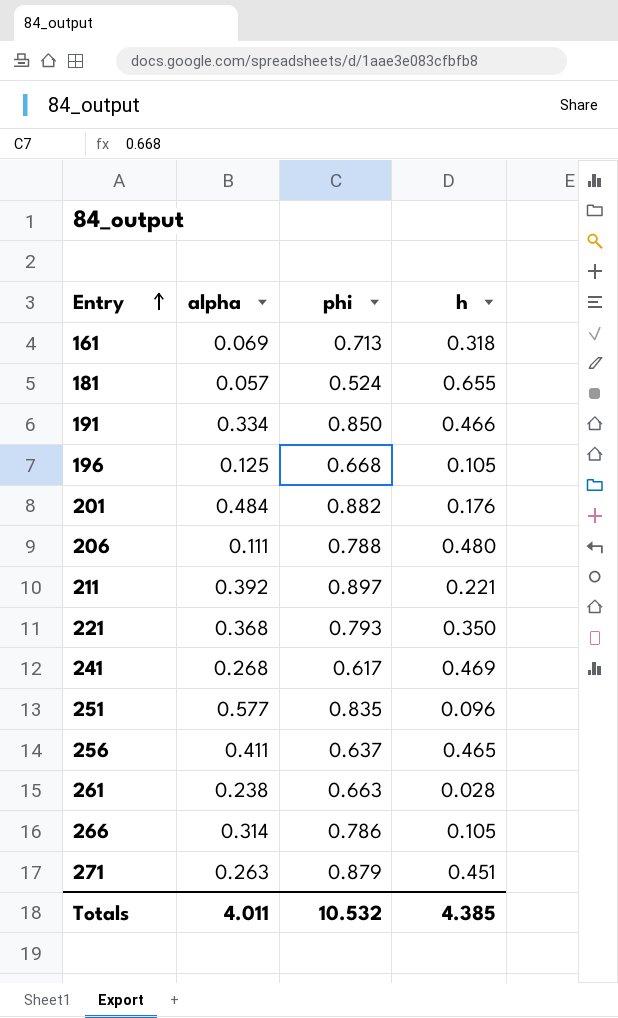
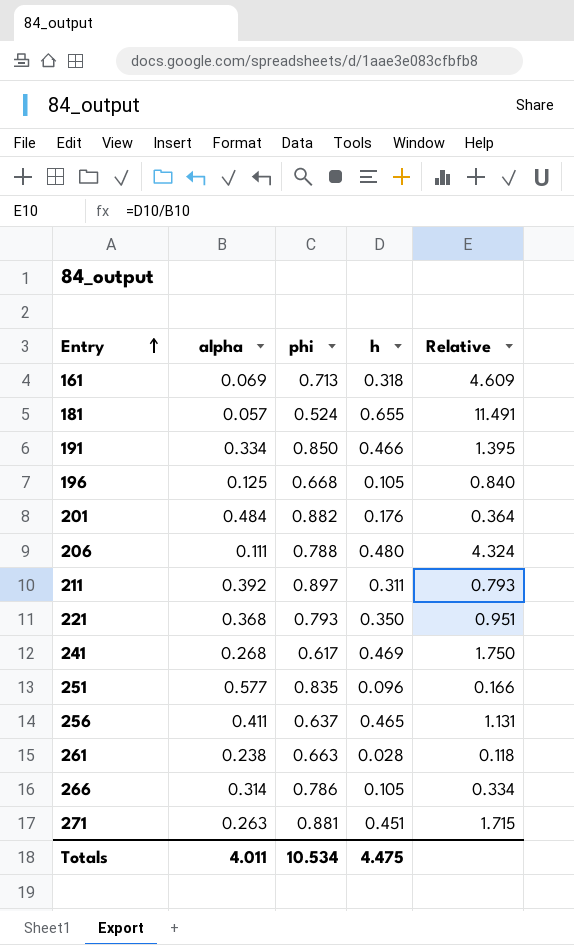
column Relative | formula: none -> [h] / [alpha]
211 | h: 0.221 -> 0.311
271 | phi: 0.879 -> 0.881
Totals | phi: 10.532 -> 10.534
Totals | h: 4.385 -> 4.475

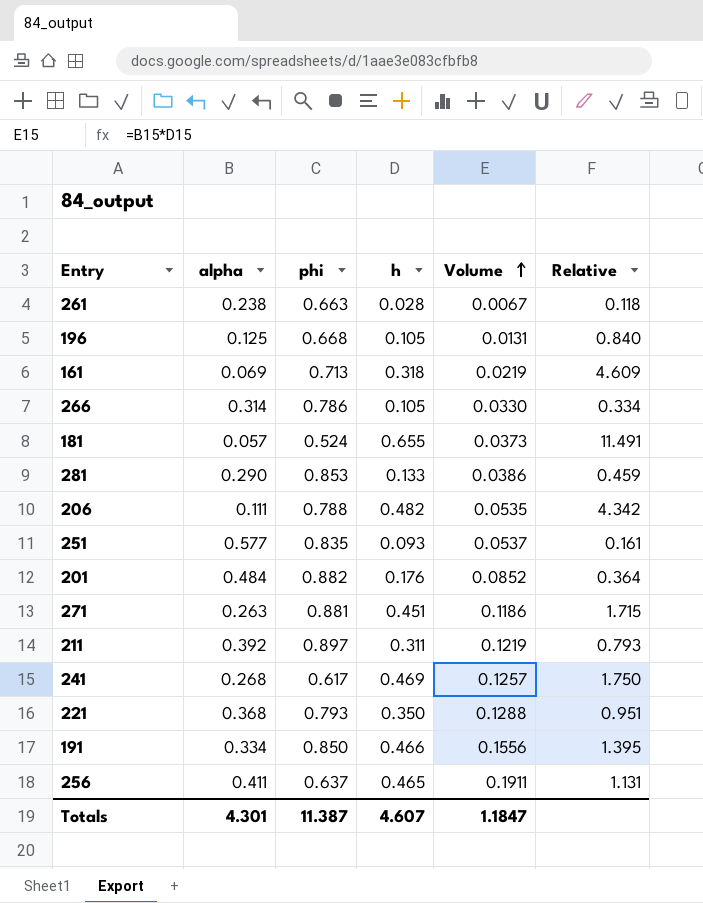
row order: Entry ascending -> Volume ascending
column Volume | formula: none -> [alpha] * [h]
row 281: none -> 0.290 | 0.853 | 0.133 | 0.0386 | 0.459
206 | h: 0.480 -> 0.482
206 | Relative: 4.324 -> 4.342
251 | h: 0.096 -> 0.093
251 | Relative: 0.166 -> 0.161
Totals | alpha: 4.011 -> 4.301
Totals | phi: 10.534 -> 11.387
Totals | h: 4.475 -> 4.607

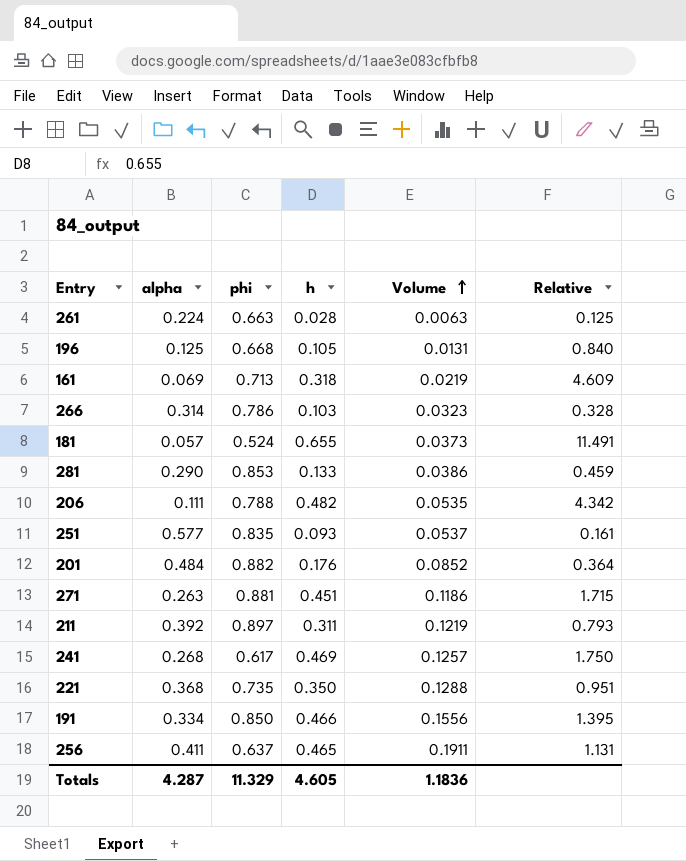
261 | alpha: 0.238 -> 0.224
261 | Volume: 0.0067 -> 0.0063
261 | Relative: 0.118 -> 0.125
266 | h: 0.105 -> 0.103
266 | Volume: 0.0330 -> 0.0323
266 | Relative: 0.334 -> 0.328
221 | phi: 0.793 -> 0.735
Totals | alpha: 4.301 -> 4.287
Totals | phi: 11.387 -> 11.329
Totals | h: 4.607 -> 4.605
Totals | Volume: 1.1847 -> 1.1836

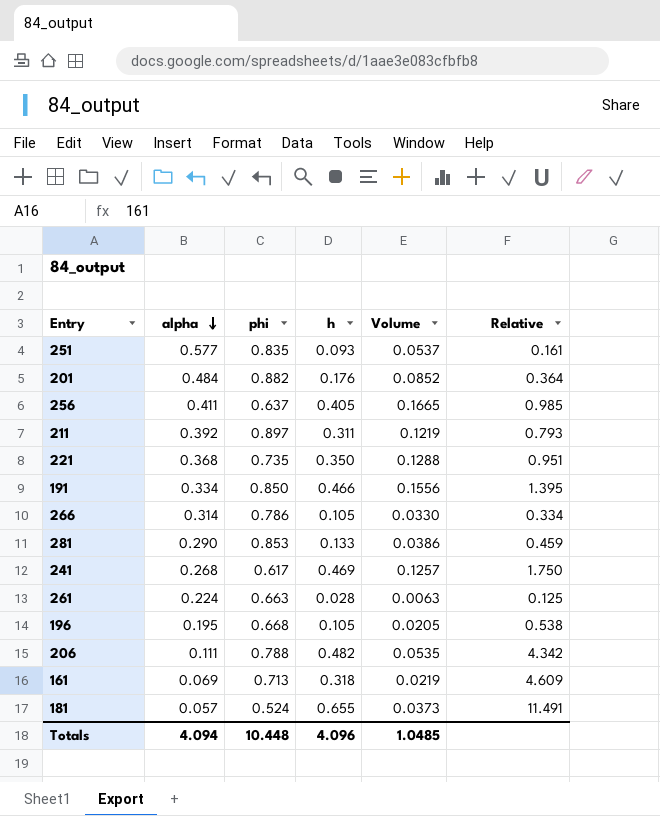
row order: Volume ascending -> alpha descending
row 271: 0.263 | 0.881 | 0.451 | 0.1186 | 1.715 -> none
256 | h: 0.465 -> 0.405
256 | Volume: 0.1911 -> 0.1665
256 | Relative: 1.131 -> 0.985
266 | h: 0.103 -> 0.105
266 | Volume: 0.0323 -> 0.0330
266 | Relative: 0.328 -> 0.334
196 | alpha: 0.125 -> 0.195
196 | Volume: 0.0131 -> 0.0205
196 | Relative: 0.840 -> 0.538
Totals | alpha: 4.287 -> 4.094
Totals | phi: 11.329 -> 10.448
Totals | h: 4.605 -> 4.096
Totals | Volume: 1.1836 -> 1.0485

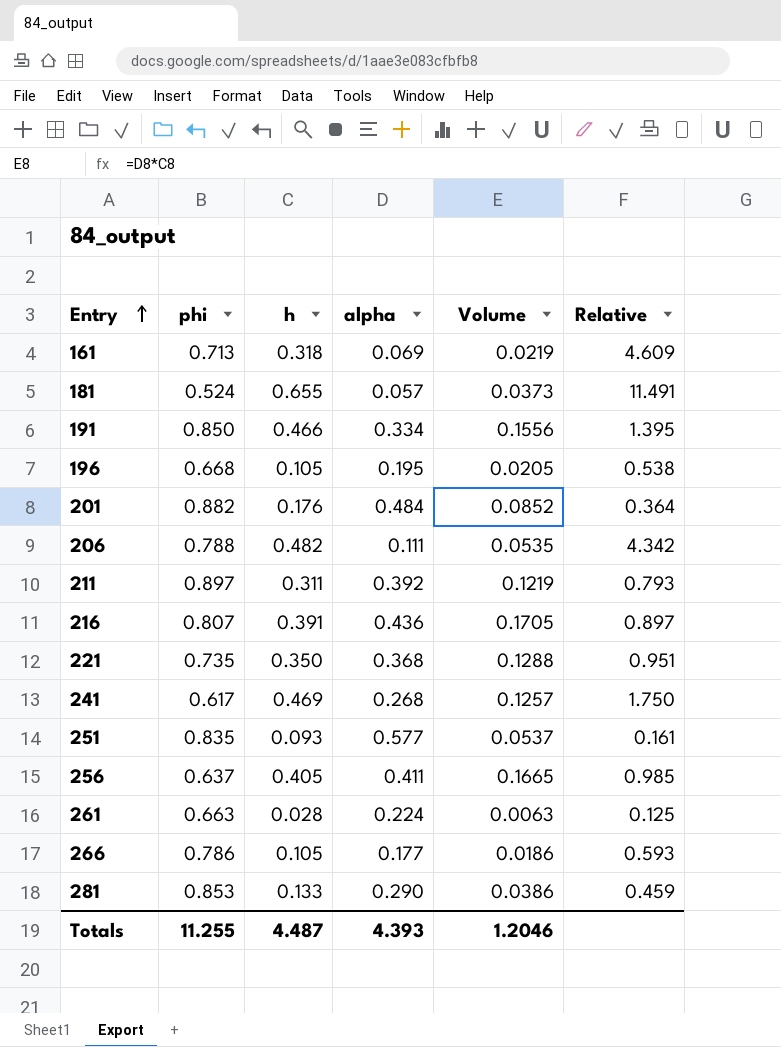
row order: alpha descending -> Entry ascending
column alpha | position: 2 -> 4
row 216: none -> 0.807 | 0.391 | 0.436 | 0.1705 | 0.897
266 | alpha: 0.314 -> 0.177
266 | Volume: 0.0330 -> 0.0186
266 | Relative: 0.334 -> 0.593
Totals | phi: 10.448 -> 11.255
Totals | h: 4.096 -> 4.487
Totals | alpha: 4.094 -> 4.393
Totals | Volume: 1.0485 -> 1.2046

